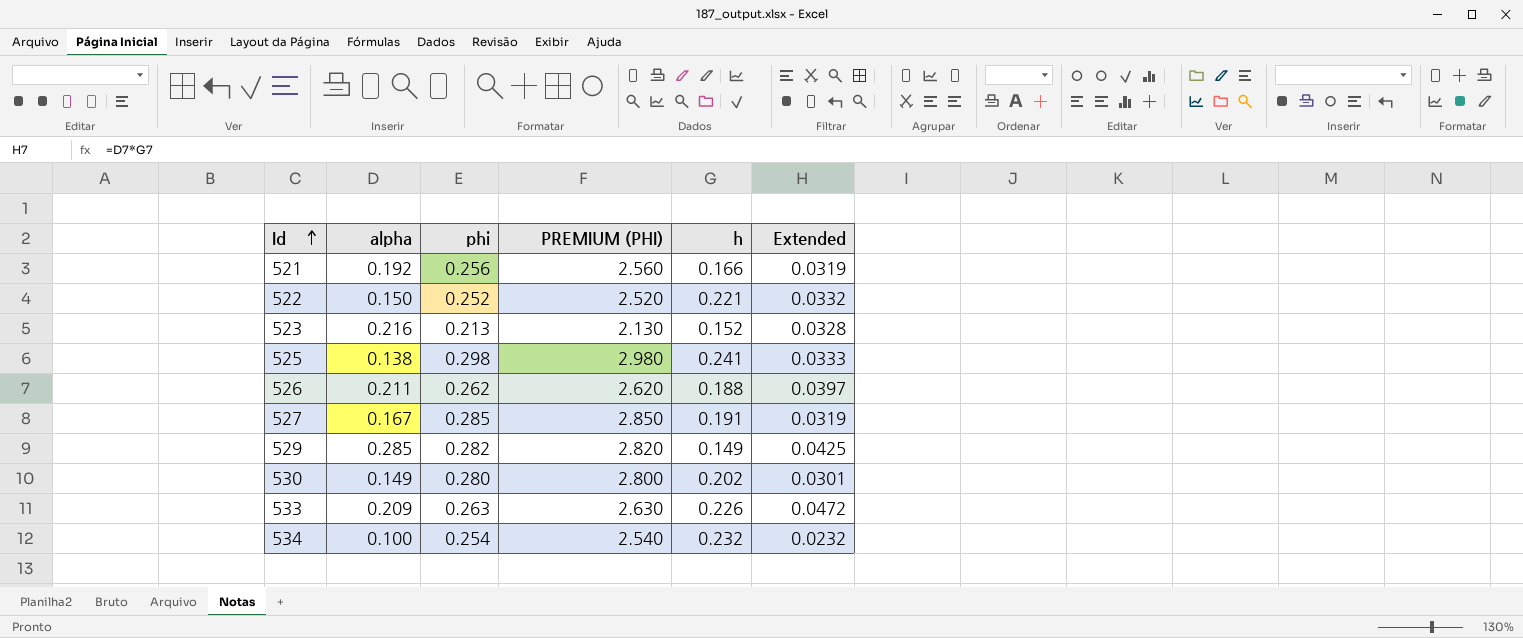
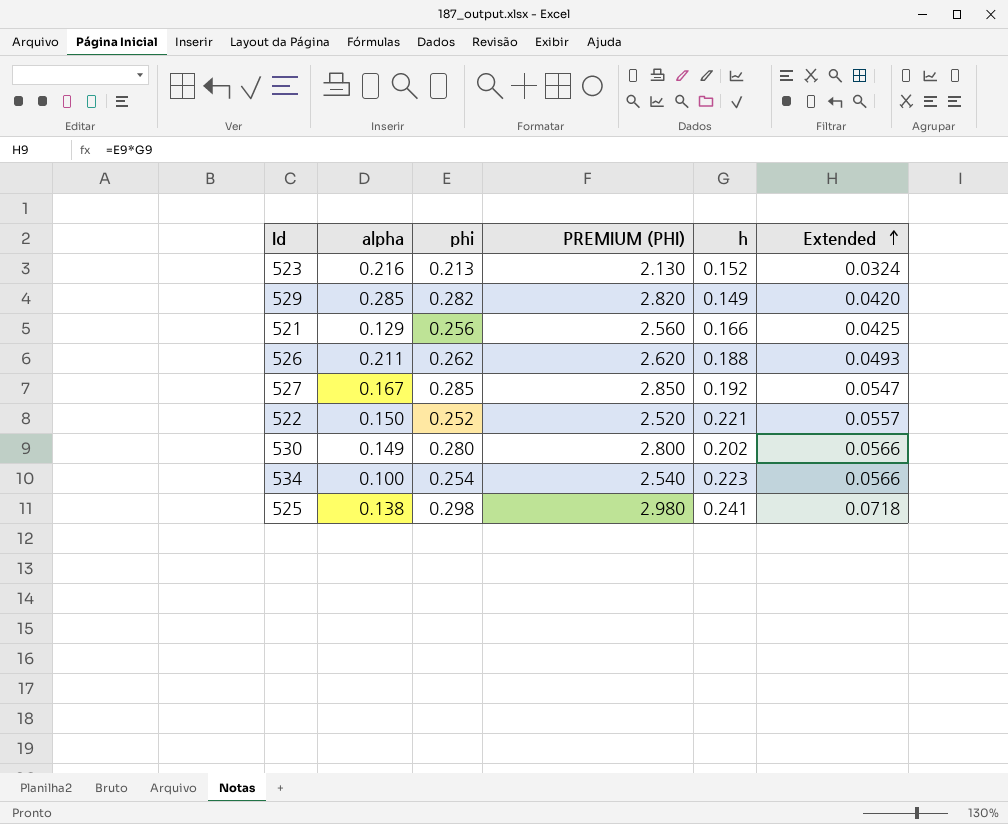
row order: Id ascending -> Extended ascending
column Extended | formula: [alpha] * [h] -> [phi] * [h]
row 533: 0.209 | 0.263 | 2.630 | 0.226 | 0.0472 -> none
521 | alpha: 0.192 -> 0.129
527 | h: 0.191 -> 0.192
534 | h: 0.232 -> 0.223

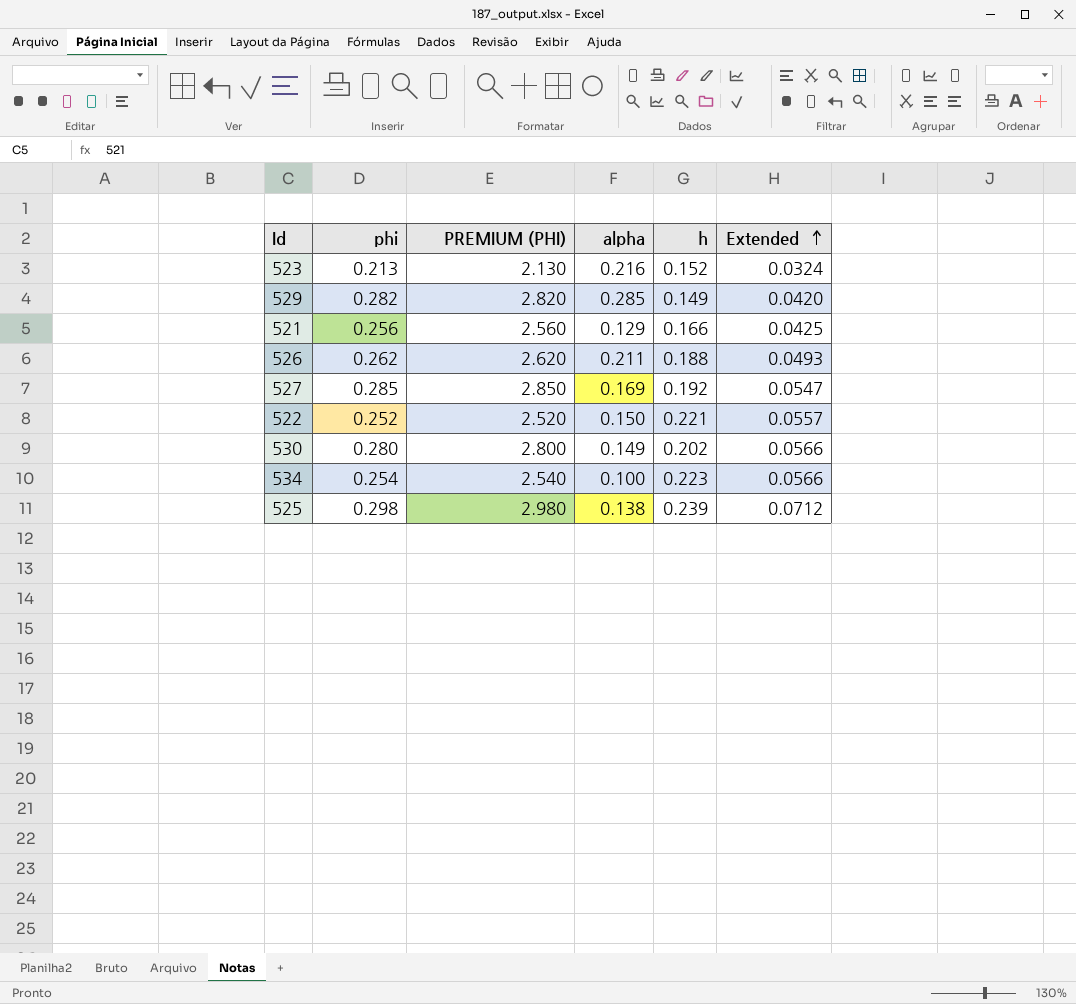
column alpha | position: 2 -> 4
527 | alpha: 0.167 -> 0.169
525 | h: 0.241 -> 0.239
525 | Extended: 0.0718 -> 0.0712

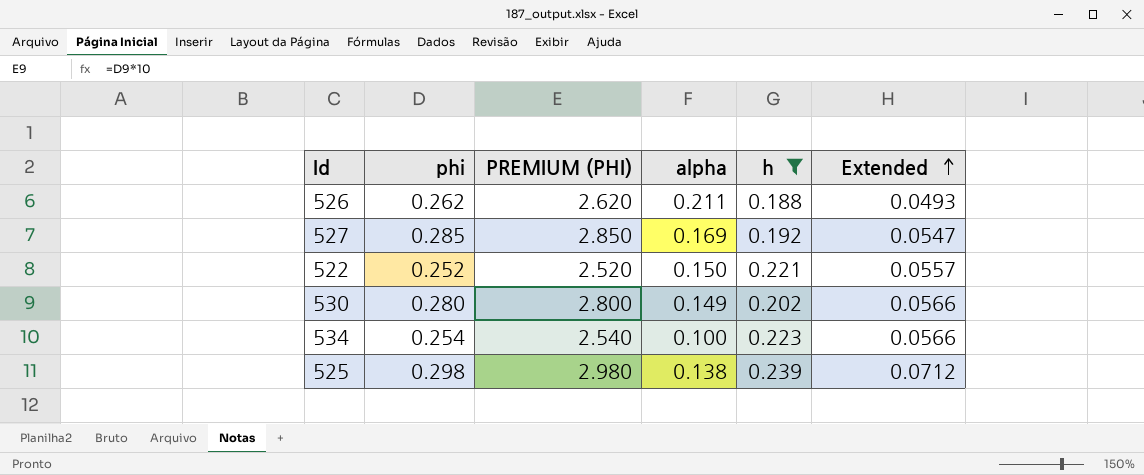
filter: none -> h >= 0.188

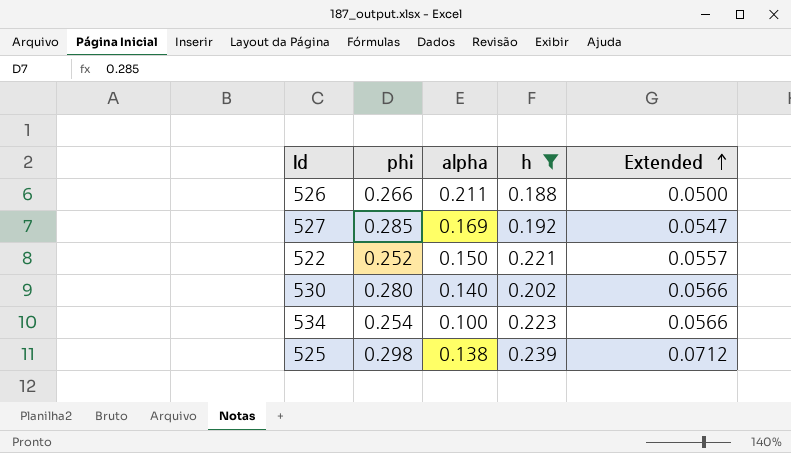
column PREMIUM (PHI) | formula: [phi] * 10 -> none
526 | phi: 0.262 -> 0.266
526 | Extended: 0.0493 -> 0.0500
530 | alpha: 0.149 -> 0.140

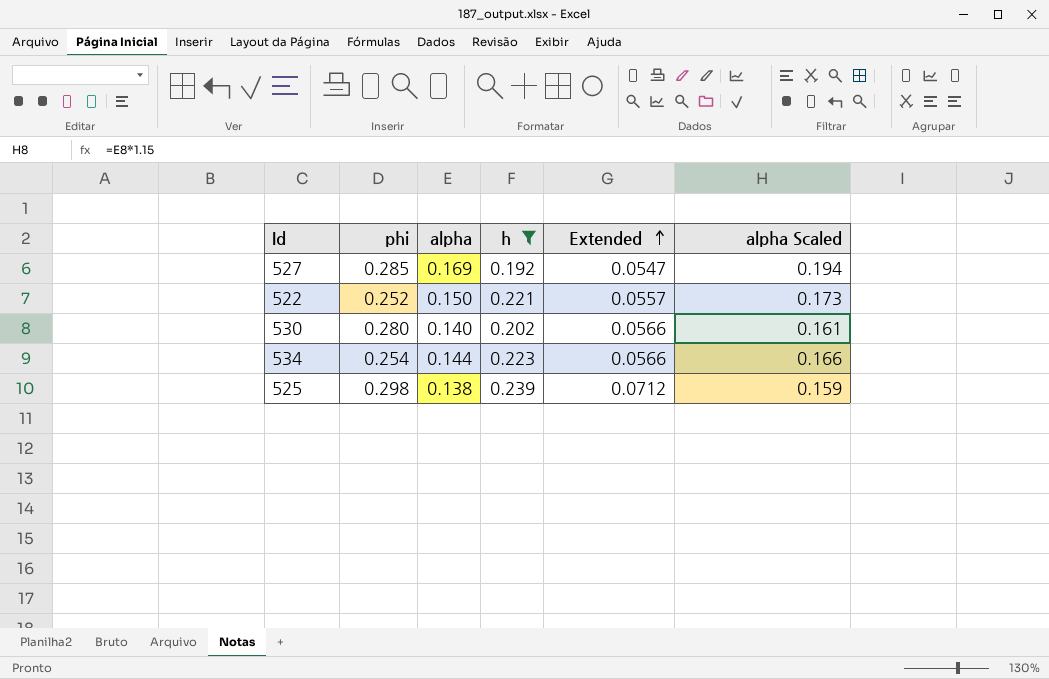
column alpha Scaled | formula: none -> [alpha] * 1.15
row 526: 0.266 | 0.211 | 0.188 | 0.0500 -> none
534 | alpha: 0.100 -> 0.144

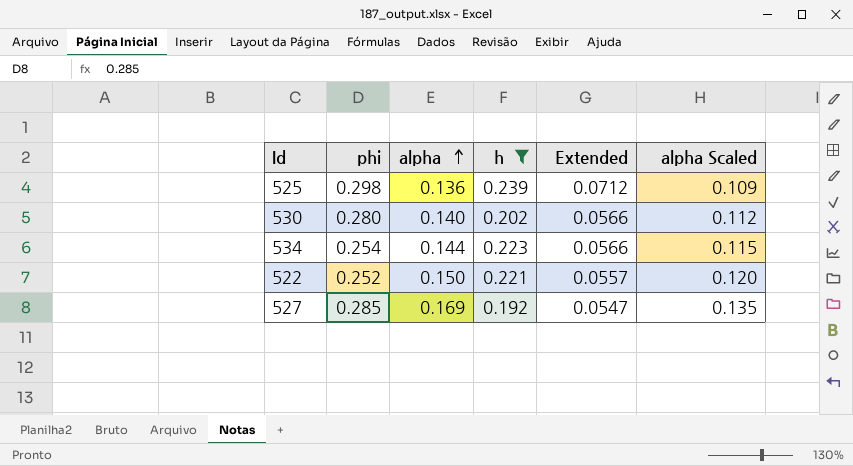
row order: Extended ascending -> alpha ascending
column alpha Scaled | formula: [alpha] * 1.15 -> [alpha] * 0.8
525 | alpha: 0.138 -> 0.136

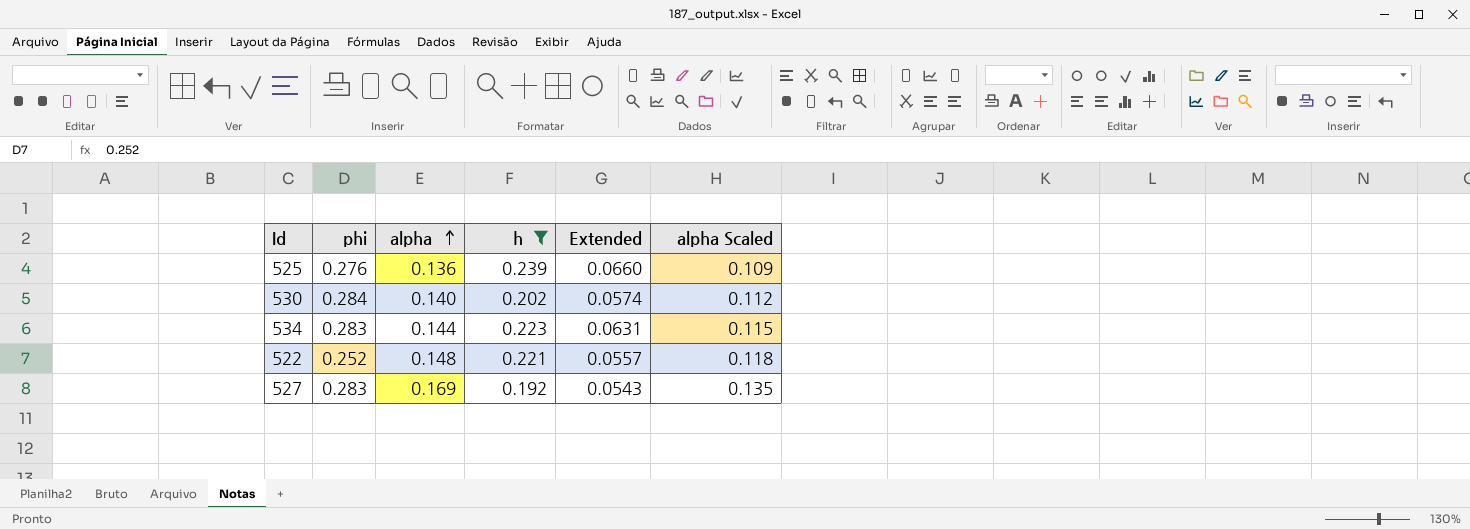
525 | phi: 0.298 -> 0.276
525 | Extended: 0.0712 -> 0.0660
530 | phi: 0.280 -> 0.284
530 | Extended: 0.0566 -> 0.0574
534 | phi: 0.254 -> 0.283
534 | Extended: 0.0566 -> 0.0631
522 | alpha: 0.150 -> 0.148
522 | alpha Scaled: 0.120 -> 0.118
527 | phi: 0.285 -> 0.283
527 | Extended: 0.0547 -> 0.0543

